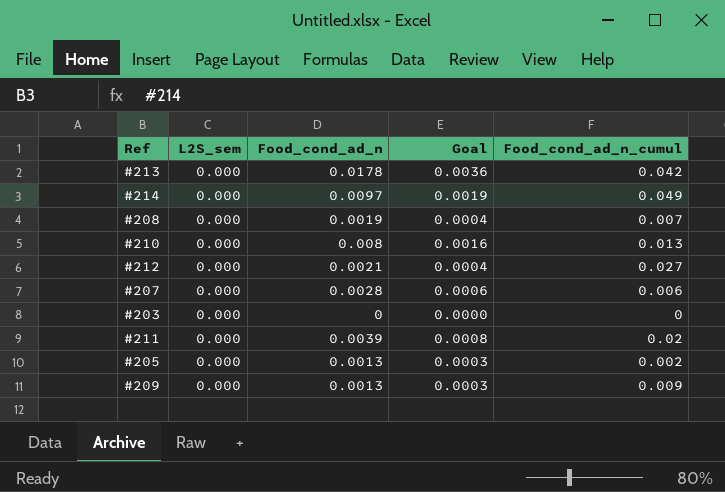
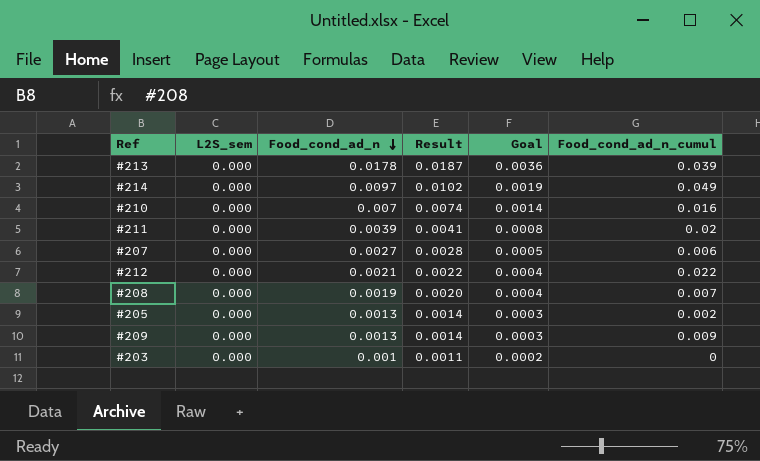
row order: none -> Food_cond_ad_n descending
column Result | formula: none -> [Food_cond_ad_n] * 1.05
#213 | Food_cond_ad_n_cumul: 0.042 -> 0.039
#210 | Food_cond_ad_n: 0.008 -> 0.007
#210 | Goal: 0.0016 -> 0.0014
#210 | Food_cond_ad_n_cumul: 0.013 -> 0.016
#207 | Food_cond_ad_n: 0.0028 -> 0.0027
#207 | Goal: 0.0006 -> 0.0005
#212 | Food_cond_ad_n_cumul: 0.027 -> 0.022
#203 | Food_cond_ad_n: 0 -> 0.001
#203 | Goal: 0.0000 -> 0.0002

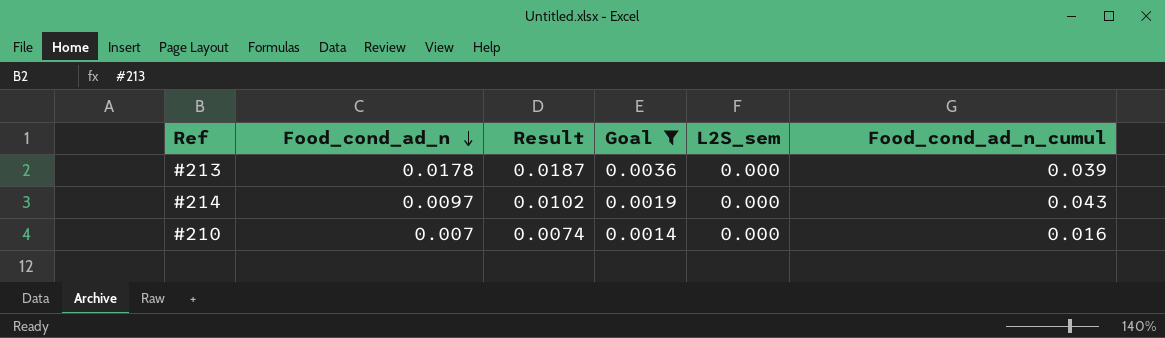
filter: none -> Goal >= 0.0014
column L2S_sem | position: 2 -> 5
#214 | Food_cond_ad_n_cumul: 0.049 -> 0.043

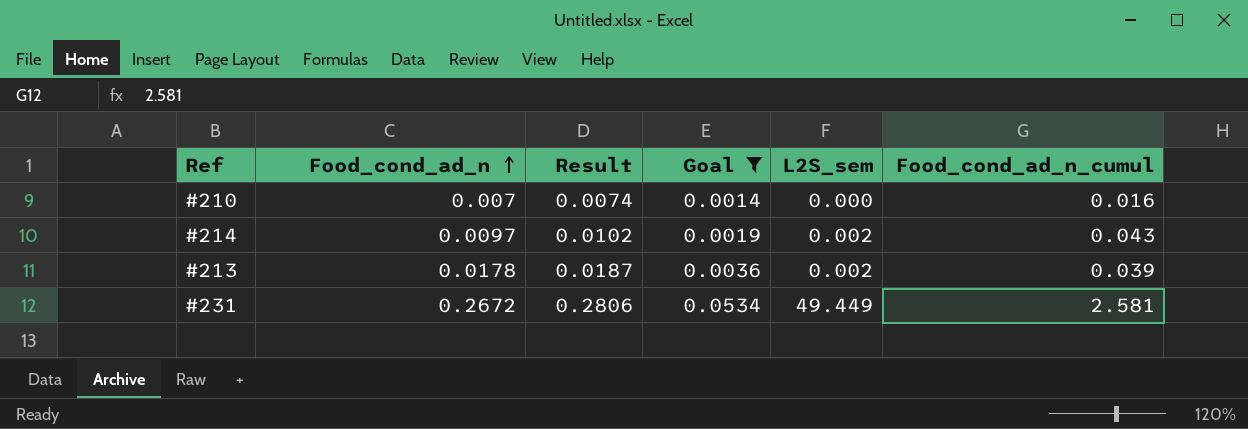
row order: Food_cond_ad_n descending -> Food_cond_ad_n ascending
#214 | L2S_sem: 0.000 -> 0.002
#213 | L2S_sem: 0.000 -> 0.002
row #231: none -> 0.2672 | 0.2806 | 0.0534 | 49.449 | 2.581

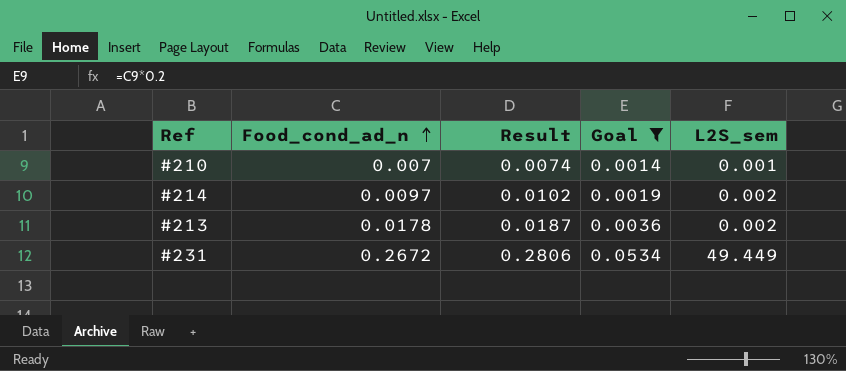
column Food_cond_ad_n_cumul | position: 6 -> none
#210 | L2S_sem: 0.000 -> 0.001

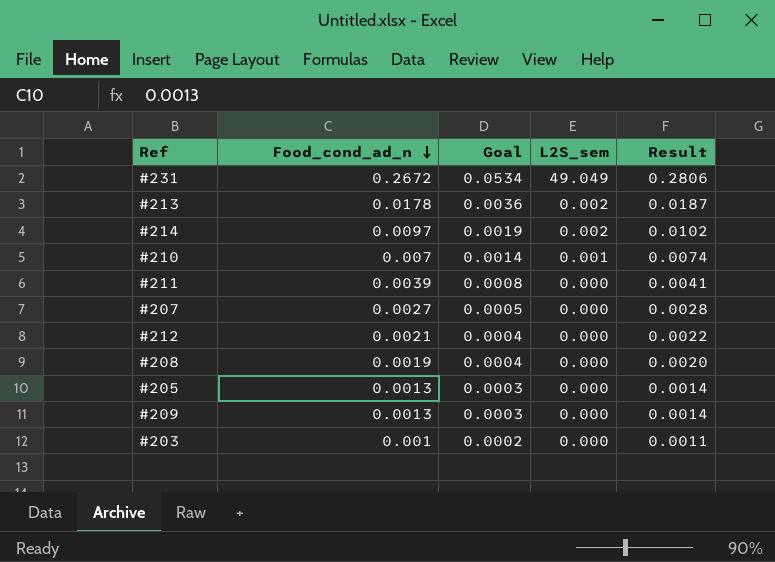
filter: Goal >= 0.0014 -> none
row order: Food_cond_ad_n ascending -> Food_cond_ad_n descending
column Result | position: 3 -> 5
#231 | L2S_sem: 49.449 -> 49.049

